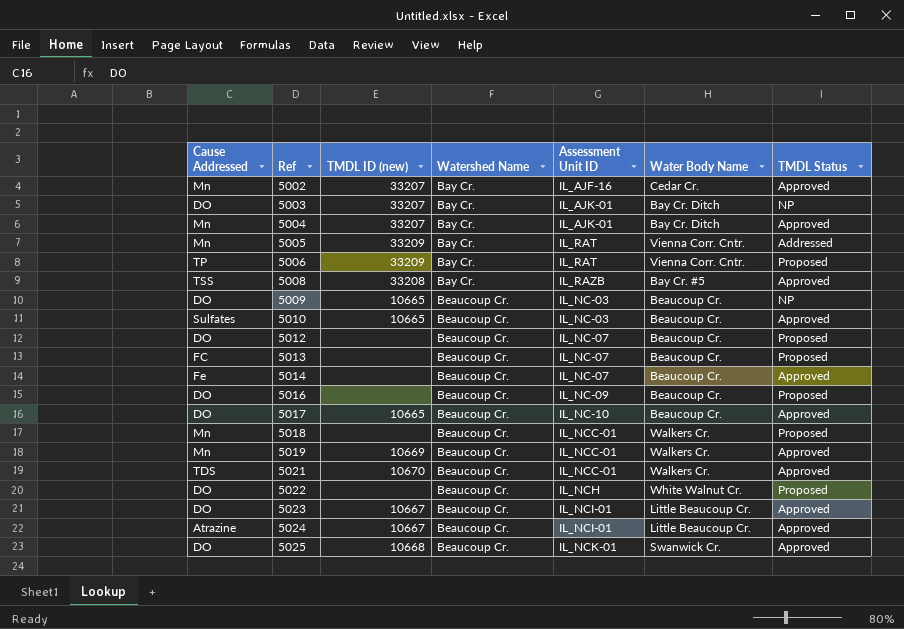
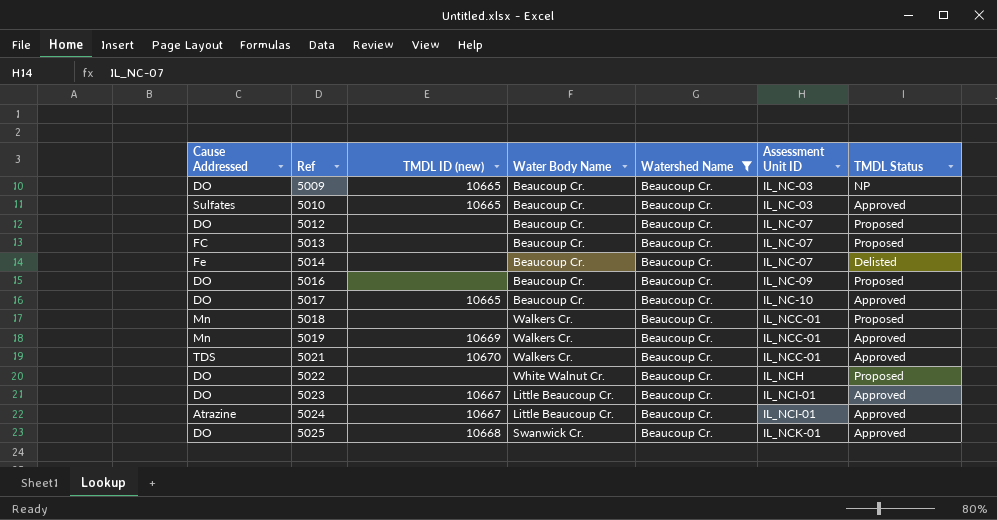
filter: none -> Watershed Name = Beaucoup Cr.
column Water Body Name | position: 6 -> 4
5014 | TMDL Status: Approved -> Delisted

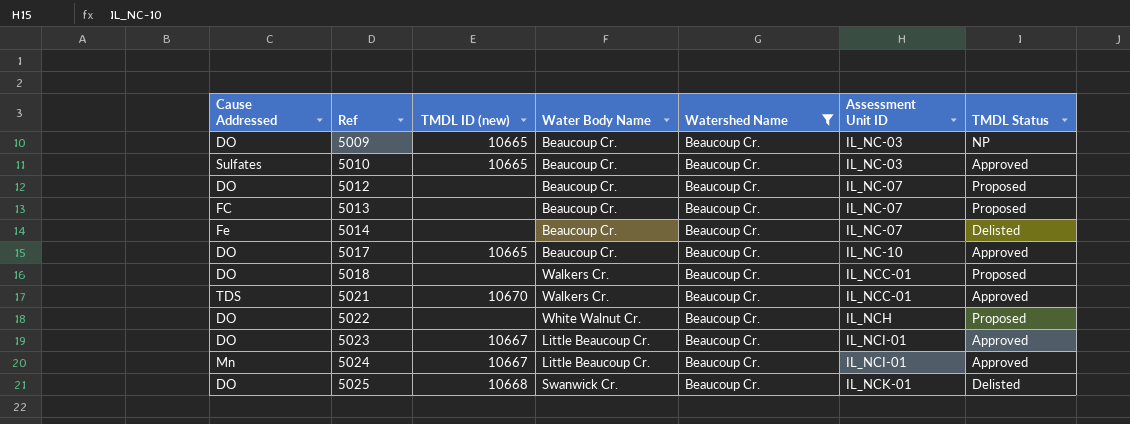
row 5016: DO | none | Beaucoup Cr. | Beaucoup Cr. | IL_NC-09 | Proposed -> none
row 5019: Mn | 10669 | Walkers Cr. | Beaucoup Cr. | IL_NCC-01 | Approved -> none
5018 | Cause Addressed: Mn -> DO
5024 | Cause Addressed: Atrazine -> Mn
5025 | TMDL Status: Approved -> Delisted

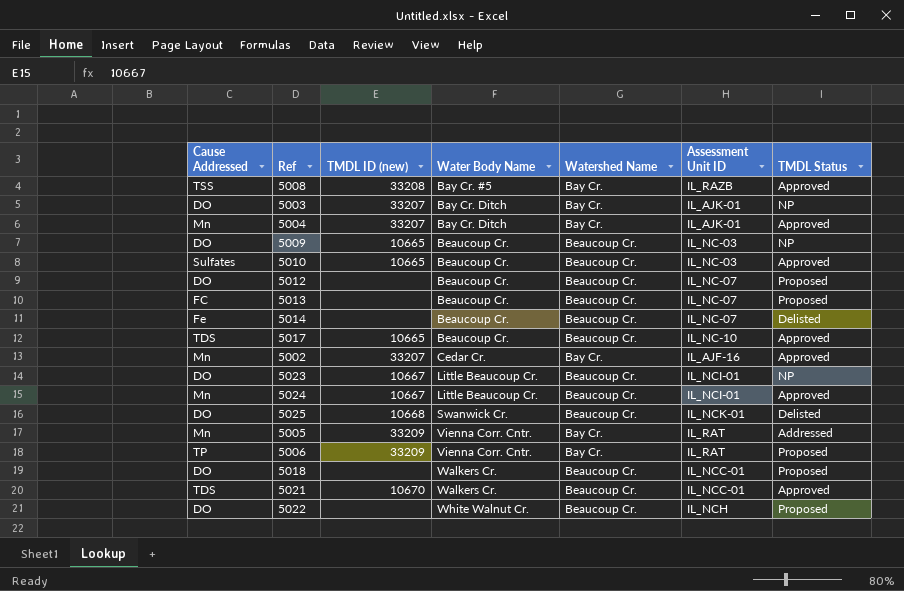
filter: Watershed Name = Beaucoup Cr. -> none
row order: Ref ascending -> Water Body Name ascending
5017 | Cause Addressed: DO -> TDS
5023 | TMDL Status: Approved -> NP

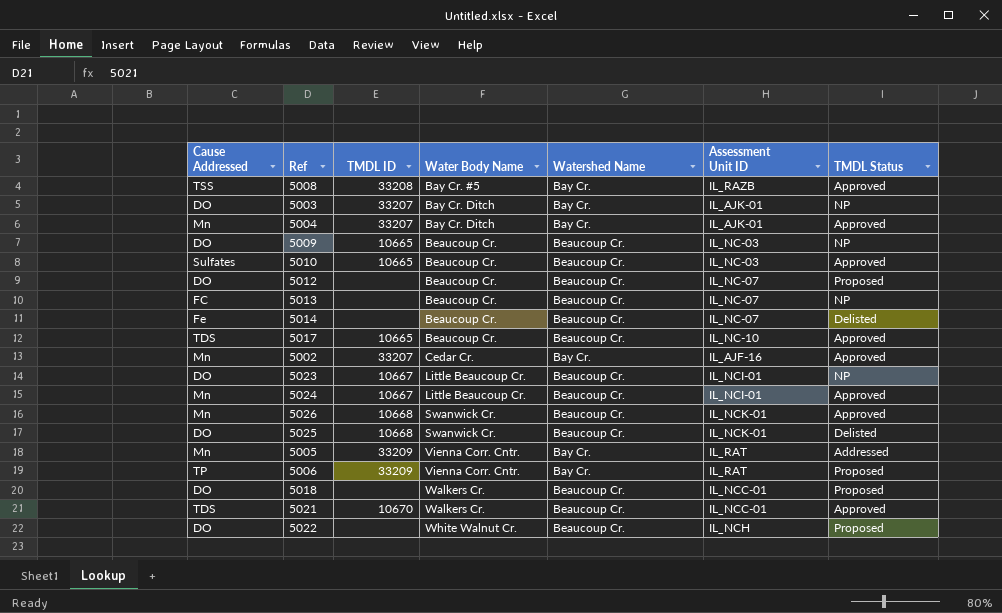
column name: TMDL ID (new) -> TMDL ID
5013 | TMDL Status: Proposed -> NP
row 5026: none -> Mn | 10668 | Swanwick Cr. | Beaucoup Cr. | IL_NCK-01 | Approved

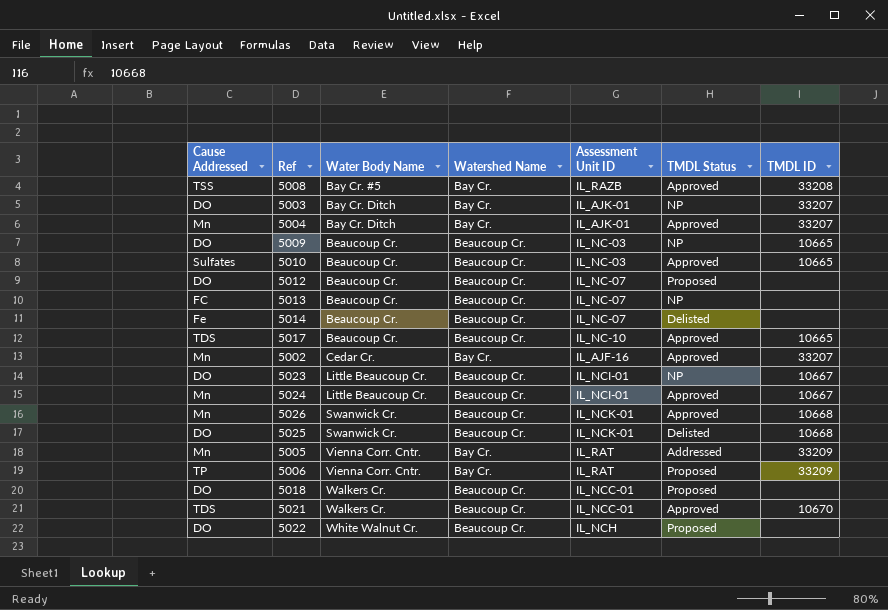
column TMDL ID | position: 3 -> 7

